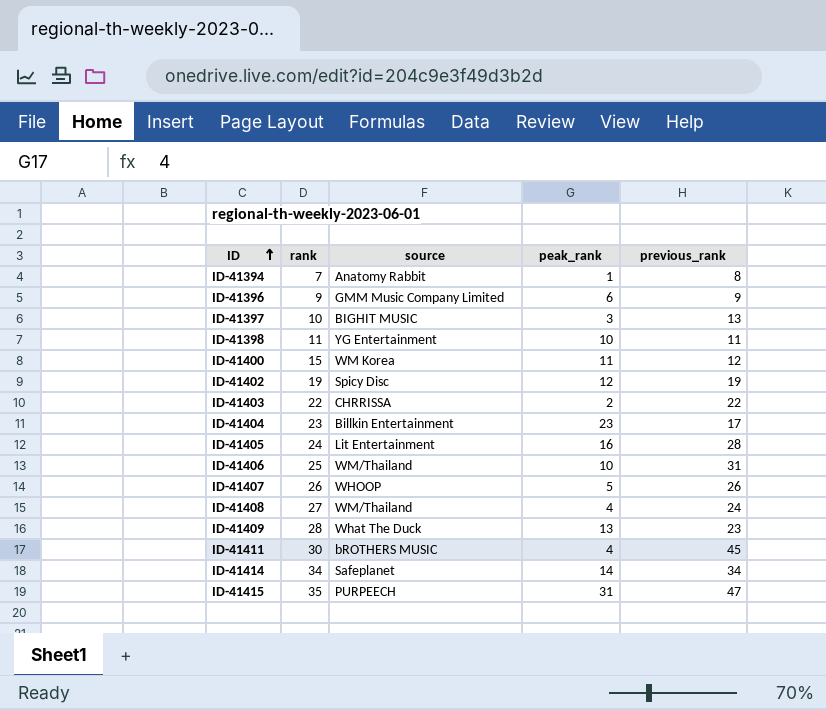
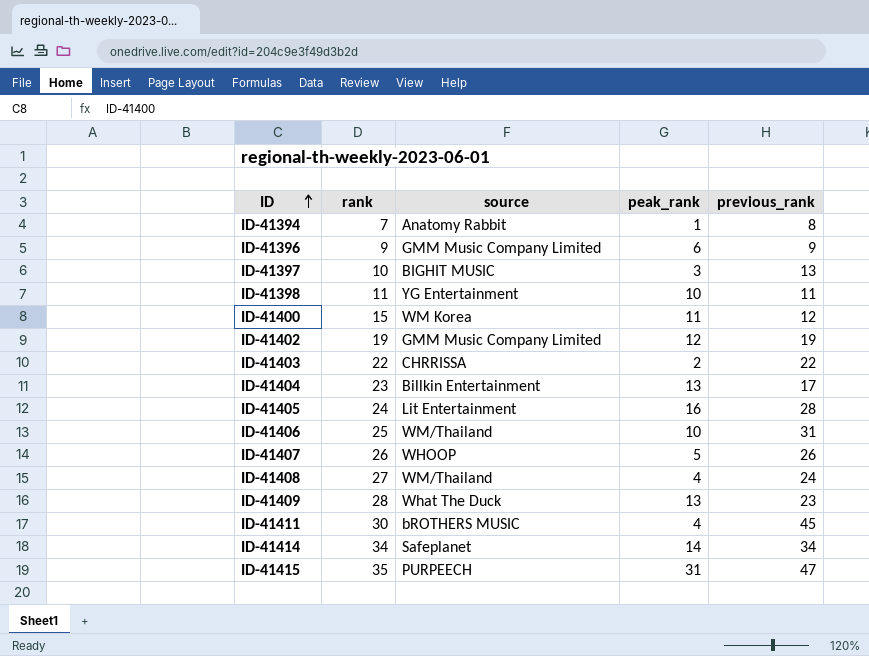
ID-41402 | source: Spicy Disc -> GMM Music Company Limited
ID-41404 | peak_rank: 23 -> 13

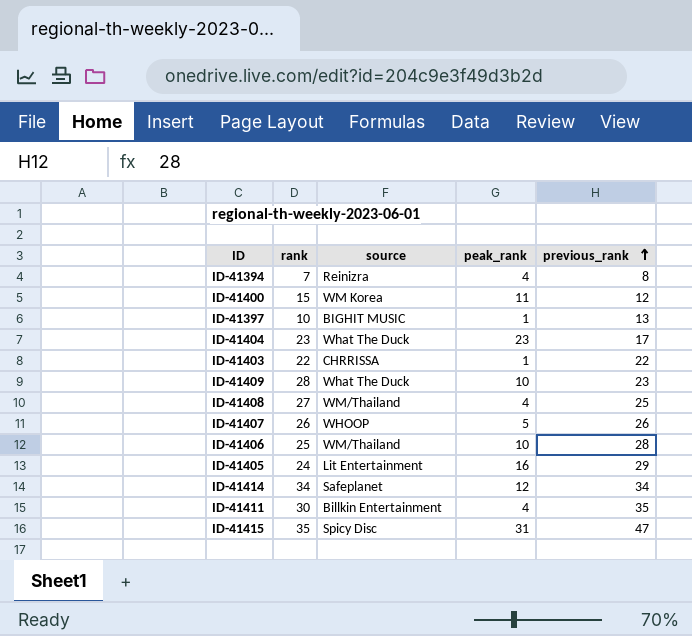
row order: ID ascending -> previous_rank ascending
row ID-41396: 9 | GMM Music Company Limited | 6 | 9 -> none
row ID-41398: 11 | YG Entertainment | 10 | 11 -> none
row ID-41402: 19 | GMM Music Company Limited | 12 | 19 -> none
ID-41394 | source: Anatomy Rabbit -> Reinizra
ID-41394 | peak_rank: 1 -> 4
ID-41397 | peak_rank: 3 -> 1
ID-41404 | source: Billkin Entertainment -> What The Duck
ID-41404 | peak_rank: 13 -> 23
ID-41403 | peak_rank: 2 -> 1
ID-41409 | peak_rank: 13 -> 10
ID-41408 | previous_rank: 24 -> 25
ID-41406 | previous_rank: 31 -> 28
ID-41405 | previous_rank: 28 -> 29
ID-41414 | peak_rank: 14 -> 12
ID-41411 | source: bROTHERS MUSIC -> Billkin Entertainment
ID-41411 | previous_rank: 45 -> 35
ID-41415 | source: PURPEECH -> Spicy Disc

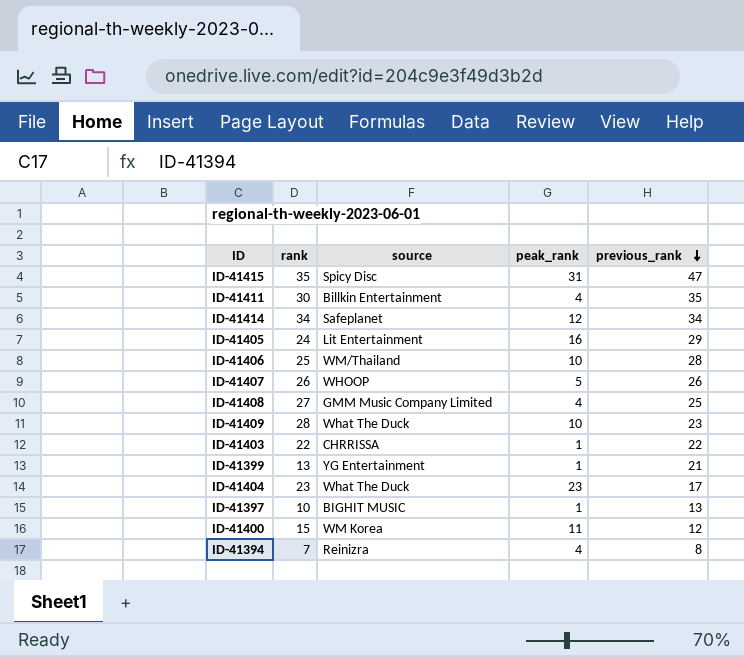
row order: previous_rank ascending -> previous_rank descending
ID-41408 | source: WM/Thailand -> GMM Music Company Limited
row ID-41399: none -> 13 | YG Entertainment | 1 | 21

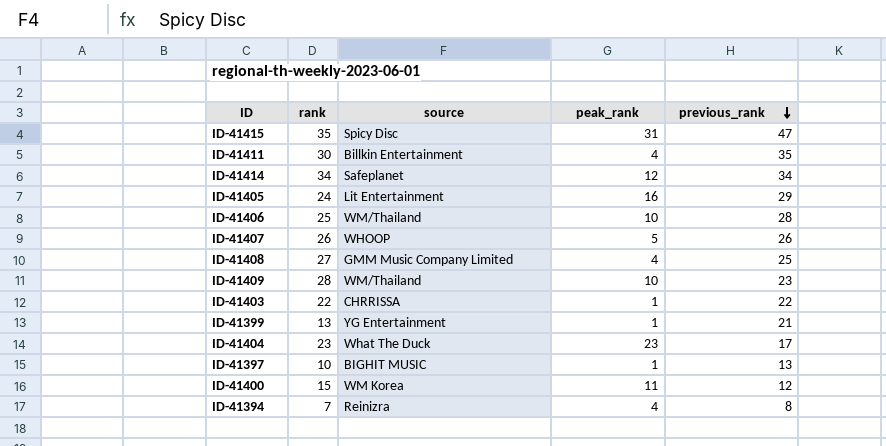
ID-41409 | source: What The Duck -> WM/Thailand

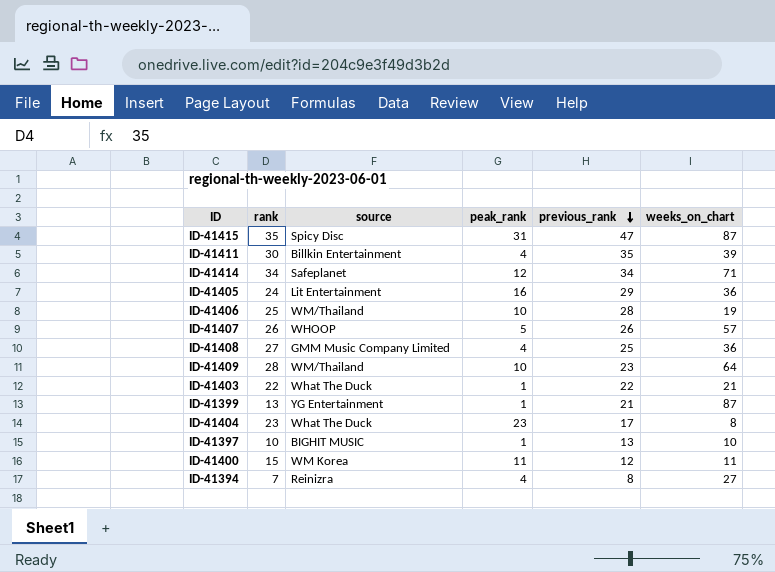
column weeks_on_chart | position: none -> 6
ID-41403 | source: CHRRISSA -> What The Duck

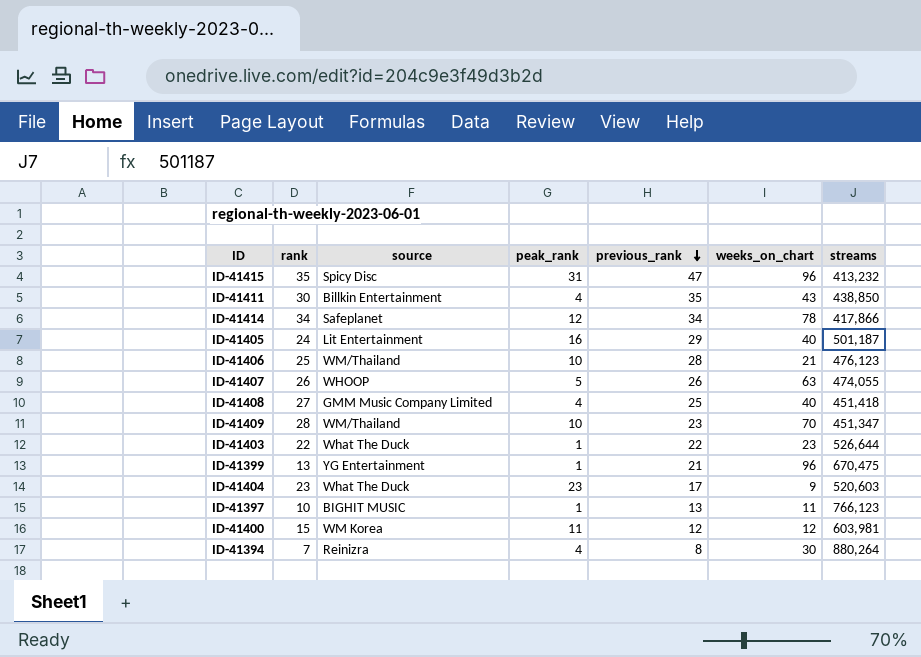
column streams | position: none -> 7
ID-41415 | weeks_on_chart: 87 -> 96
ID-41411 | weeks_on_chart: 39 -> 43
ID-41414 | weeks_on_chart: 71 -> 78
ID-41405 | weeks_on_chart: 36 -> 40
ID-41406 | weeks_on_chart: 19 -> 21
ID-41407 | weeks_on_chart: 57 -> 63
ID-41408 | weeks_on_chart: 36 -> 40
ID-41409 | weeks_on_chart: 64 -> 70
ID-41403 | weeks_on_chart: 21 -> 23
ID-41399 | weeks_on_chart: 87 -> 96
ID-41404 | weeks_on_chart: 8 -> 9
ID-41397 | weeks_on_chart: 10 -> 11
ID-41400 | weeks_on_chart: 11 -> 12
ID-41394 | weeks_on_chart: 27 -> 30

